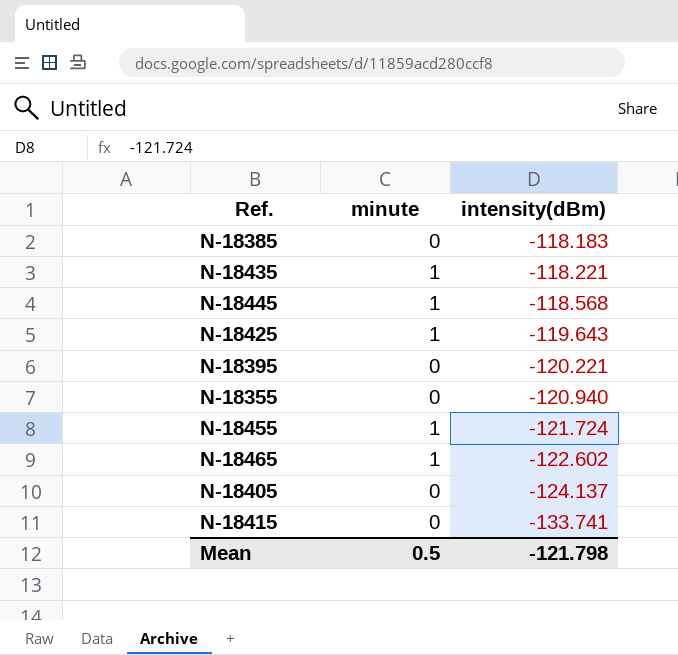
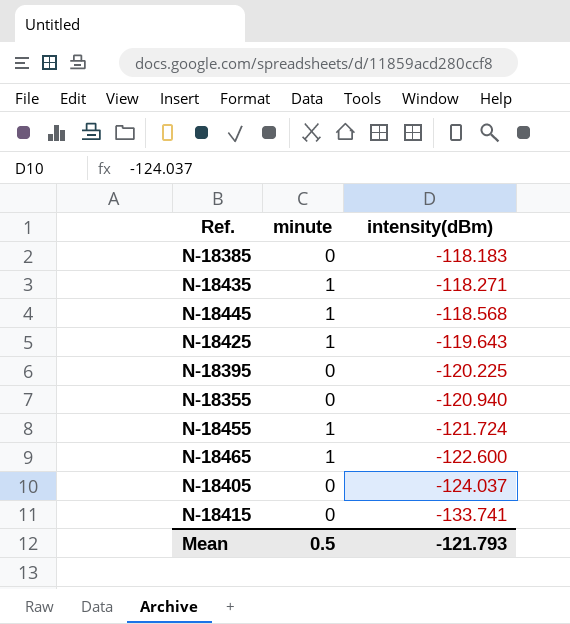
N-18435 | intensity(dBm): -118.221 -> -118.271
N-18395 | intensity(dBm): -120.221 -> -120.225
N-18465 | intensity(dBm): -122.602 -> -122.600
N-18405 | intensity(dBm): -124.137 -> -124.037
Mean | intensity(dBm): -121.798 -> -121.793

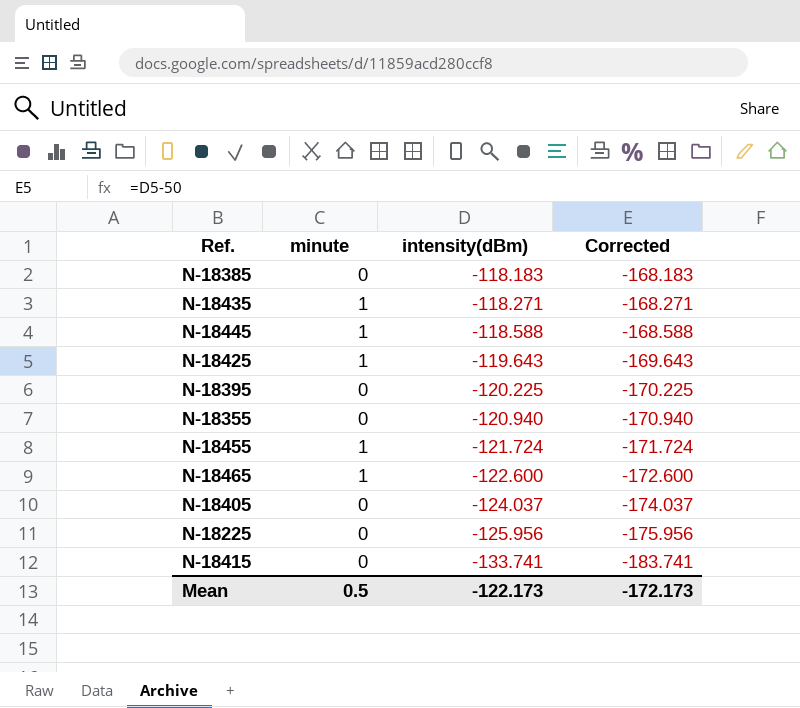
column Corrected | formula: none -> [intensity(dBm)] - 50
N-18445 | intensity(dBm): -118.568 -> -118.588
row N-18225: none -> 0 | -125.956 | -175.956
Mean | intensity(dBm): -121.793 -> -122.173

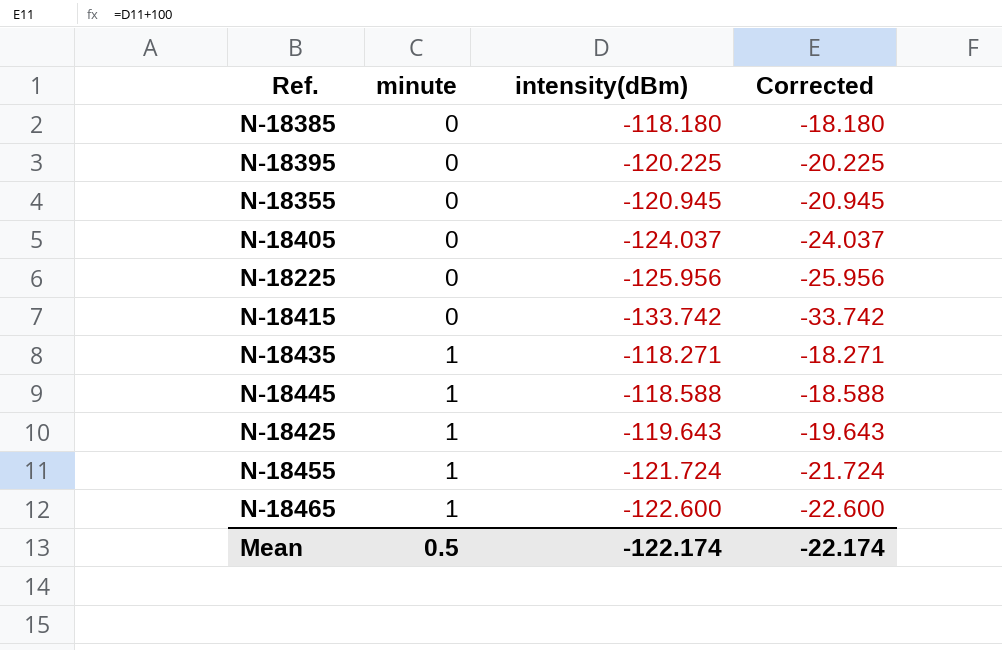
row order: intensity(dBm) descending -> minute ascending
column Corrected | formula: [intensity(dBm)] - 50 -> [intensity(dBm)] + 100
N-18385 | intensity(dBm): -118.183 -> -118.180
N-18355 | intensity(dBm): -120.940 -> -120.945
N-18415 | intensity(dBm): -133.741 -> -133.742
Mean | intensity(dBm): -122.173 -> -122.174
Mean | Corrected: -172.173 -> -22.174

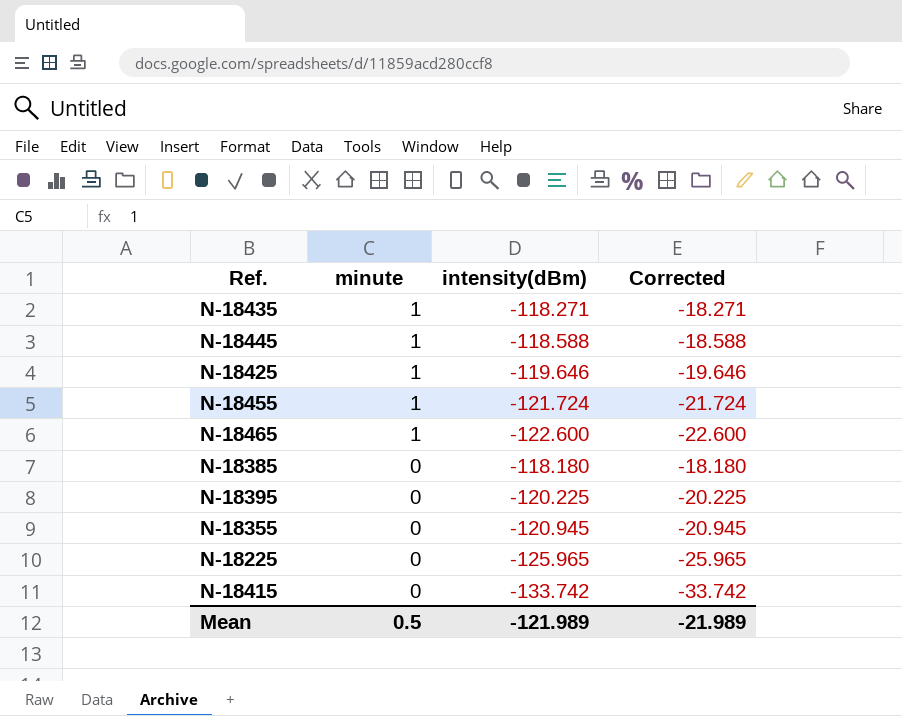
row order: minute ascending -> minute descending
row N-18405: 0 | -124.037 | -24.037 -> none
N-18425 | intensity(dBm): -119.643 -> -119.646
N-18425 | Corrected: -19.643 -> -19.646
N-18225 | intensity(dBm): -125.956 -> -125.965
N-18225 | Corrected: -25.956 -> -25.965
Mean | intensity(dBm): -122.174 -> -121.989
Mean | Corrected: -22.174 -> -21.989

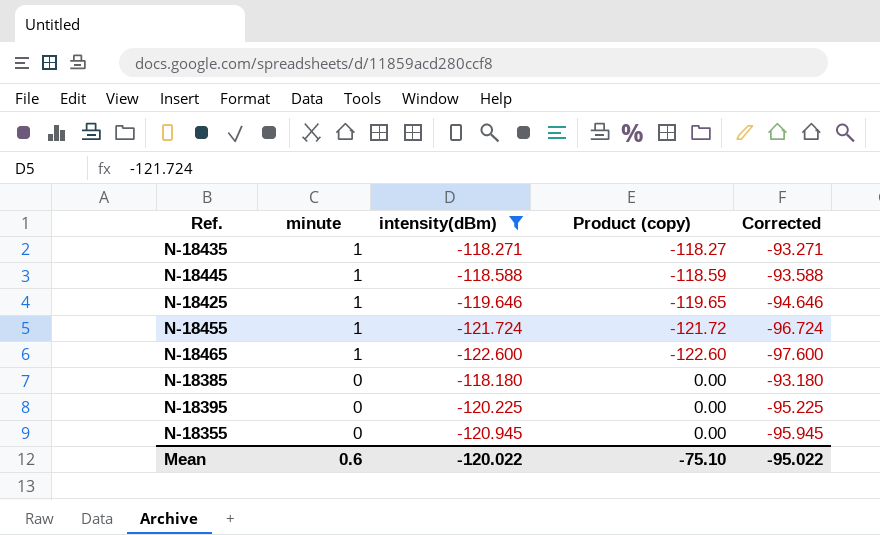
filter: none -> intensity(dBm) >= -122.600
column Product (copy) | formula: none -> [minute] * [intensity(dBm)]
column Corrected | formula: [intensity(dBm)] + 100 -> [intensity(dBm)] + 25
Mean | minute: 0.5 -> 0.6
Mean | intensity(dBm): -121.989 -> -120.022
Mean | Corrected: -21.989 -> -95.022

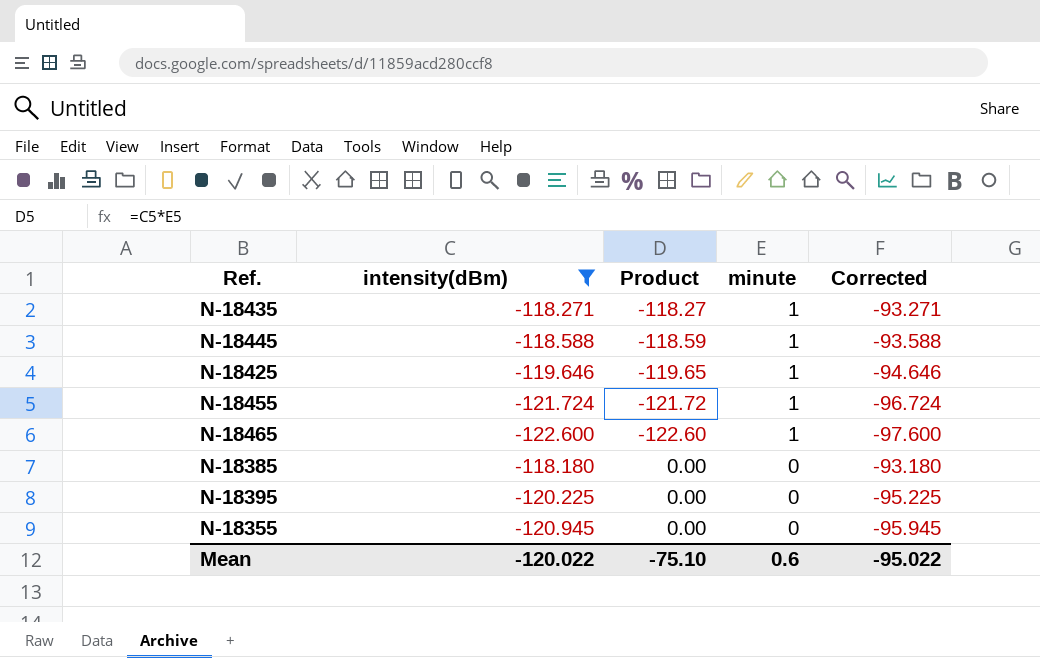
column name: Product (copy) -> Product
column minute | position: 2 -> 4

